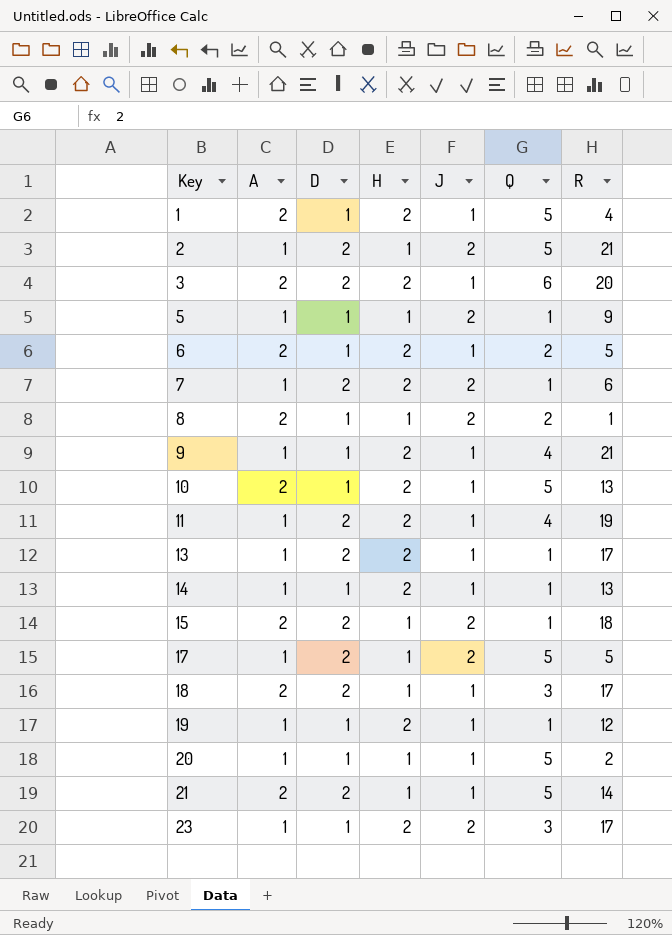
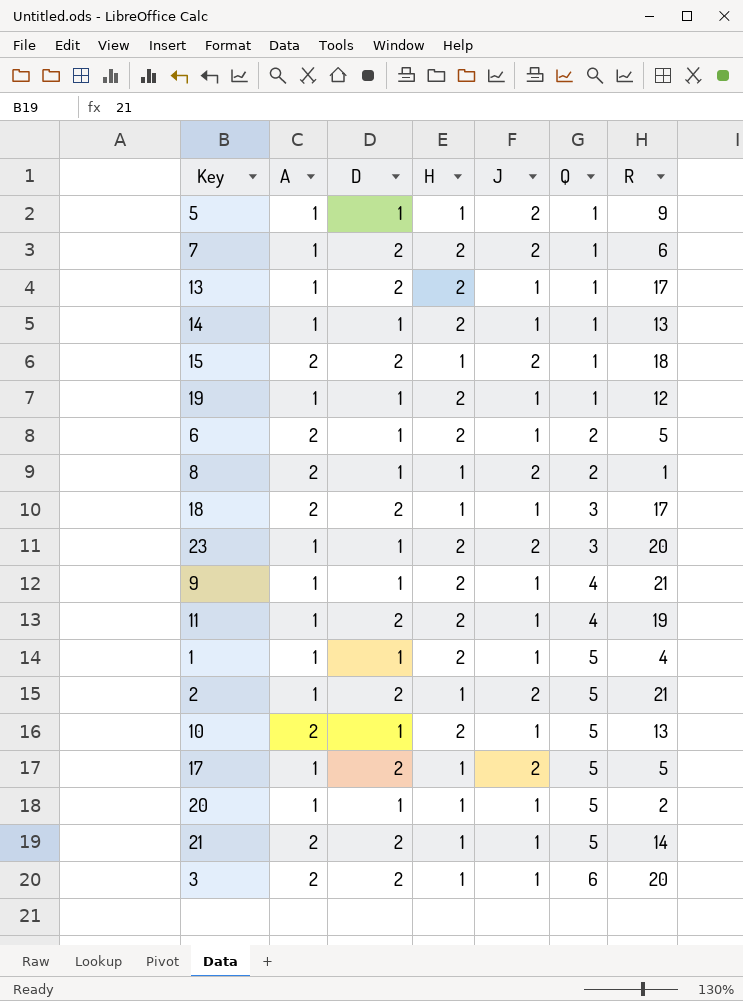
row order: Key ascending -> Q ascending
23 | R: 17 -> 20
1 | A: 2 -> 1
3 | H: 2 -> 1

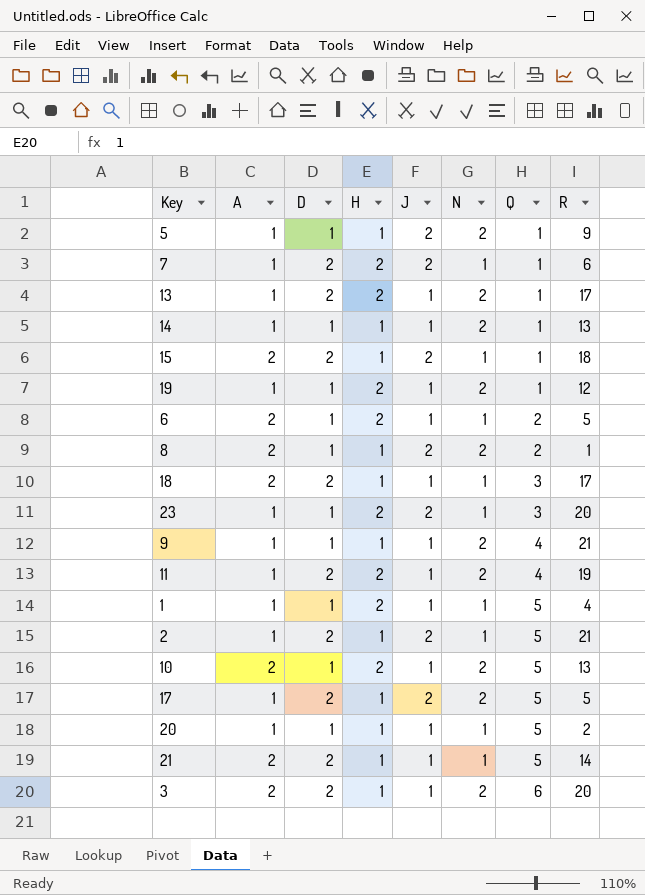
column N | position: none -> 6
14 | H: 2 -> 1
9 | H: 2 -> 1

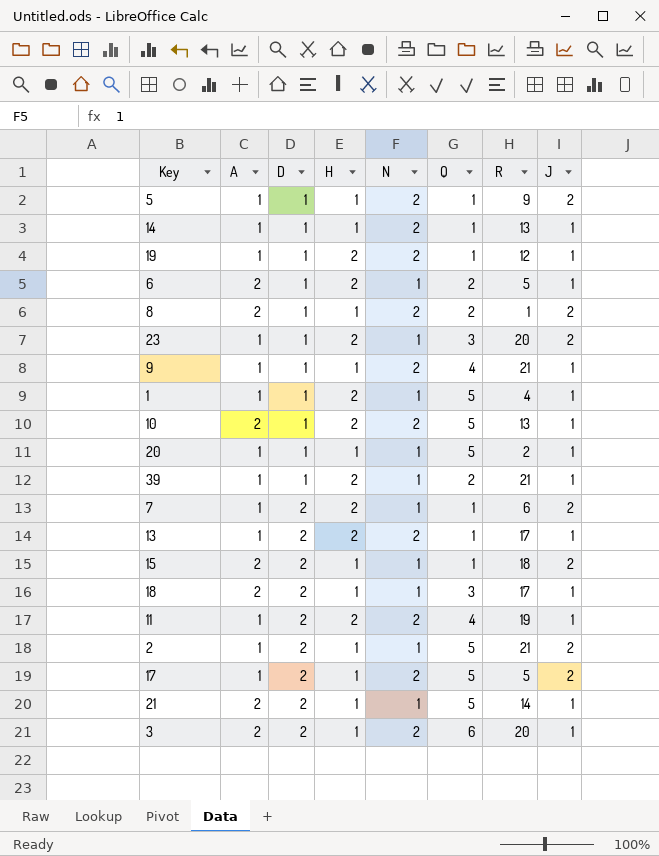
row order: Q ascending -> D ascending
column J | position: 5 -> 8
row 39: none -> 1 | 1 | 2 | 1 | 2 | 21 | 1

